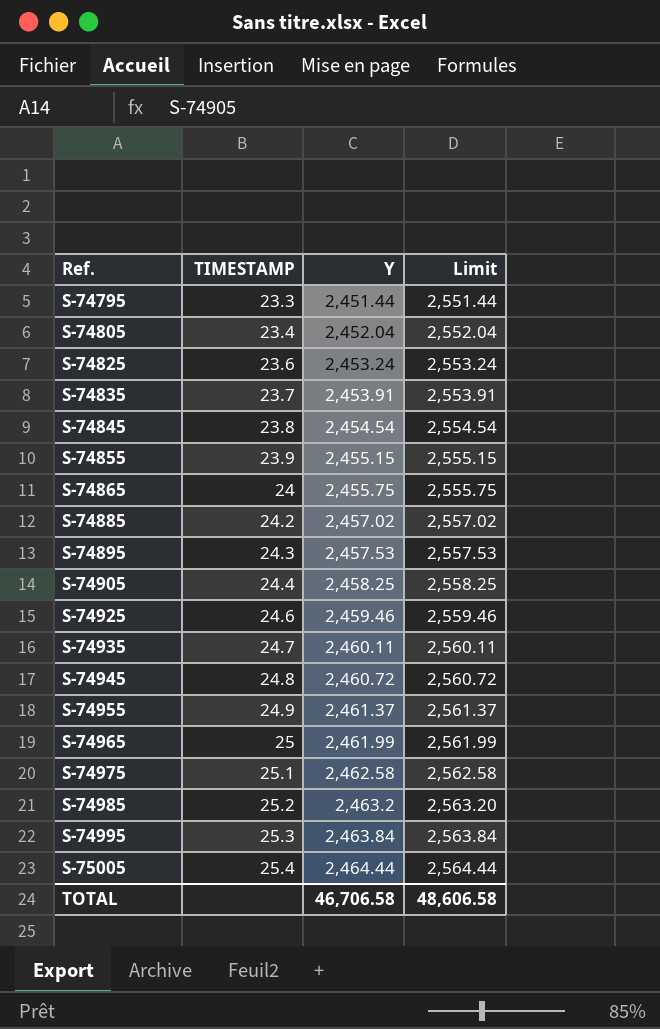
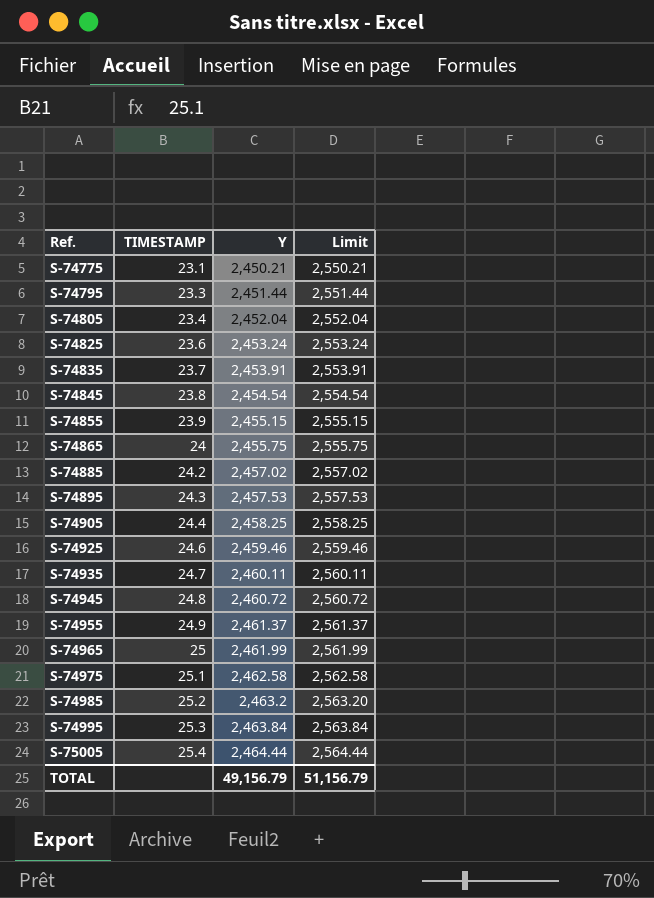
row S-74775: none -> 23.1 | 2,450.21 | 2,550.21
TOTAL | Y: 46,706.58 -> 49,156.79
TOTAL | Limit: 48,606.58 -> 51,156.79

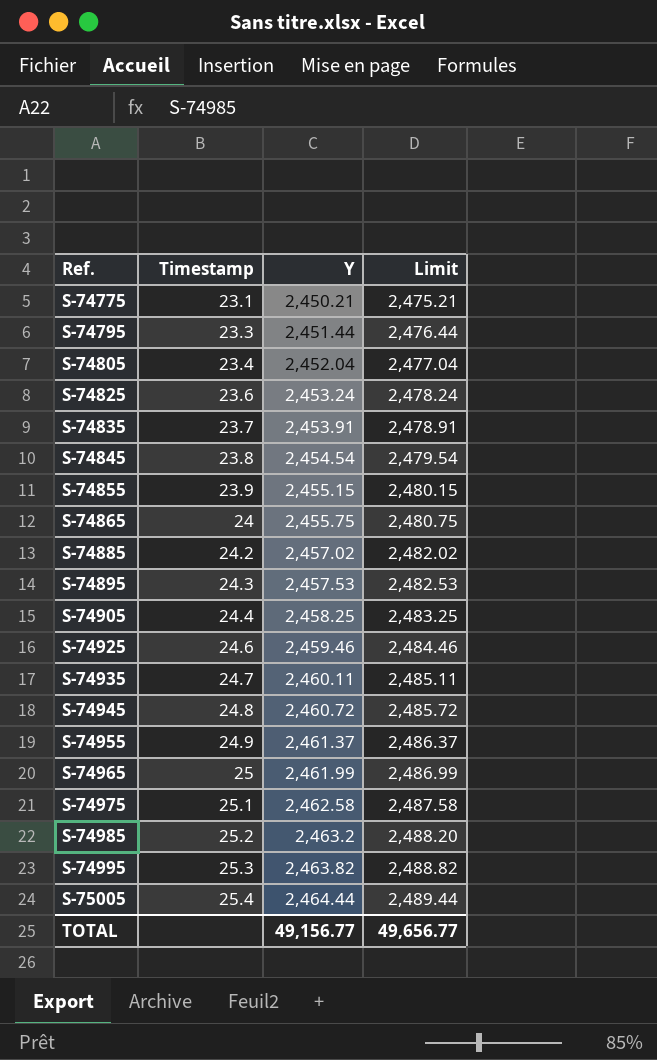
column name: TIMESTAMP -> Timestamp
column Limit | formula: [Y] + 100 -> [Y] + 25
S-74995 | Y: 2,463.84 -> 2,463.82
TOTAL | Y: 49,156.79 -> 49,156.77
TOTAL | Limit: 51,156.79 -> 49,656.77

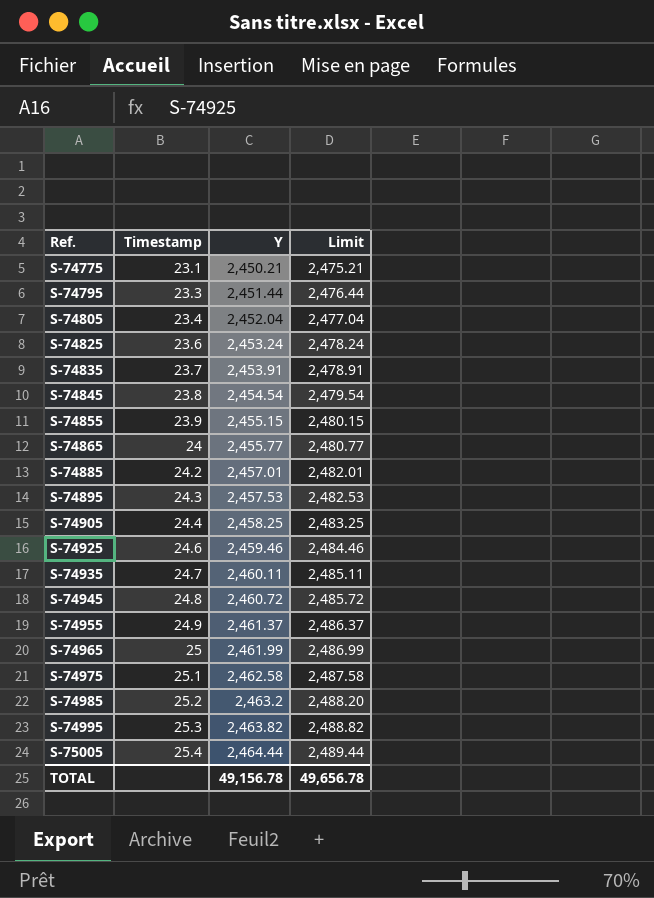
S-74865 | Y: 2,455.75 -> 2,455.77
S-74865 | Limit: 2,480.75 -> 2,480.77
S-74885 | Y: 2,457.02 -> 2,457.01
S-74885 | Limit: 2,482.02 -> 2,482.01
TOTAL | Y: 49,156.77 -> 49,156.78
TOTAL | Limit: 49,656.77 -> 49,656.78

